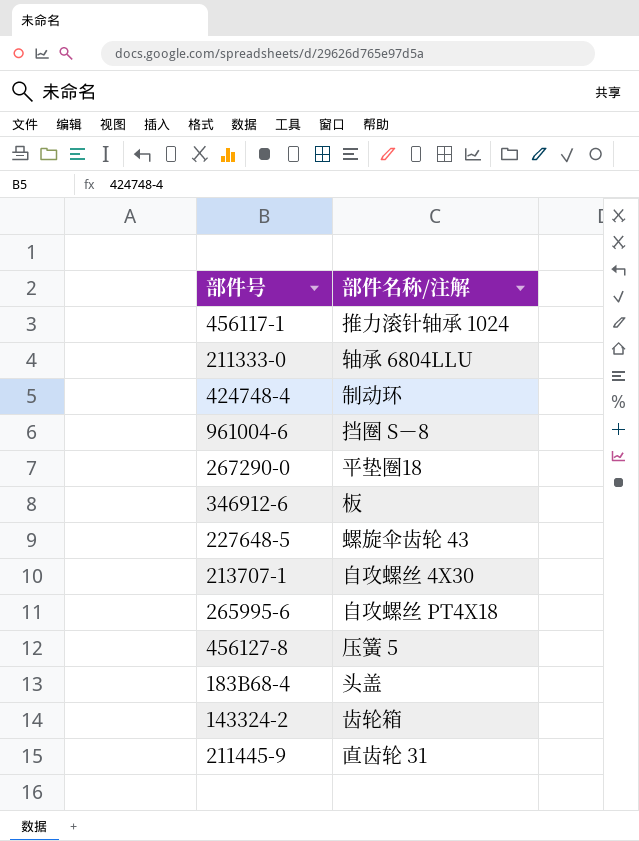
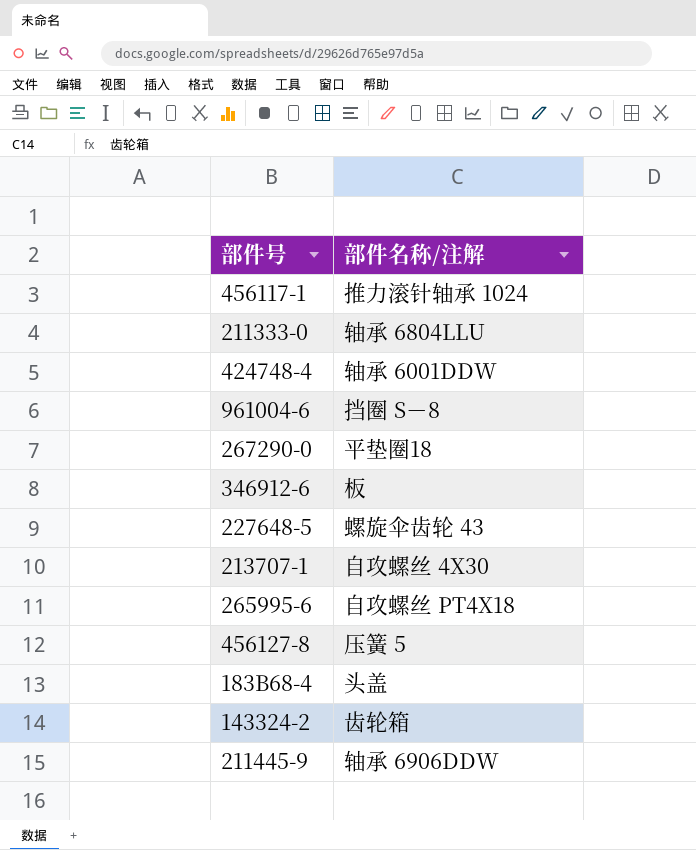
424748-4 | 部件名称/注解: 制动环 -> 轴承 6001DDW
211445-9 | 部件名称/注解: 直齿轮 31 -> 轴承 6906DDW

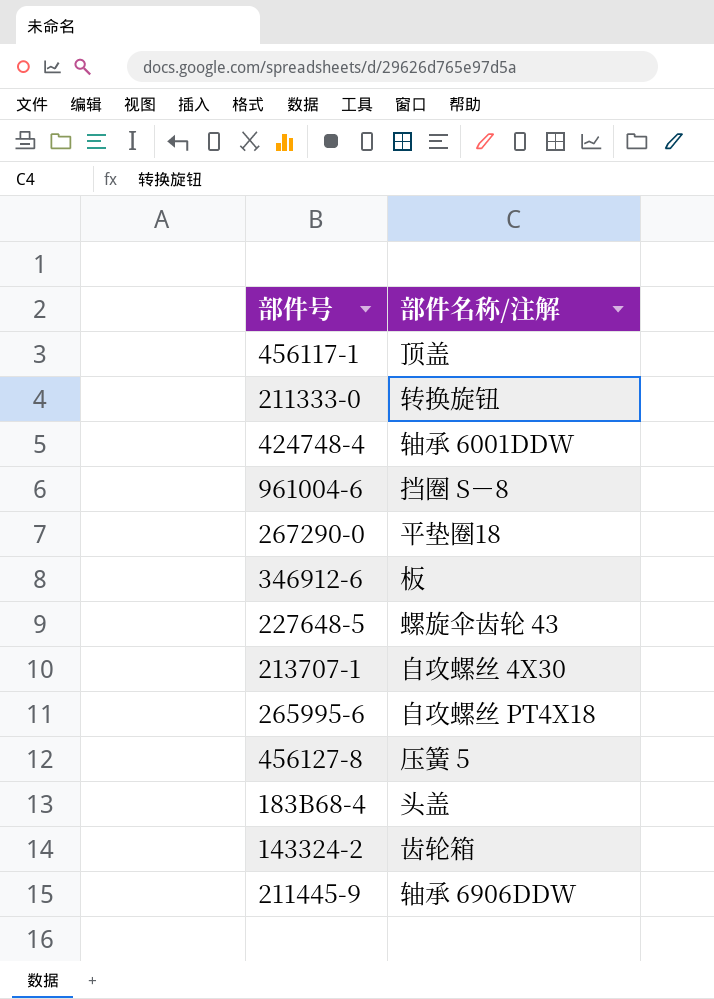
456117-1 | 部件名称/注解: 推力滚针轴承 1024 -> 顶盖
211333-0 | 部件名称/注解: 轴承 6804LLU -> 转换旋钮

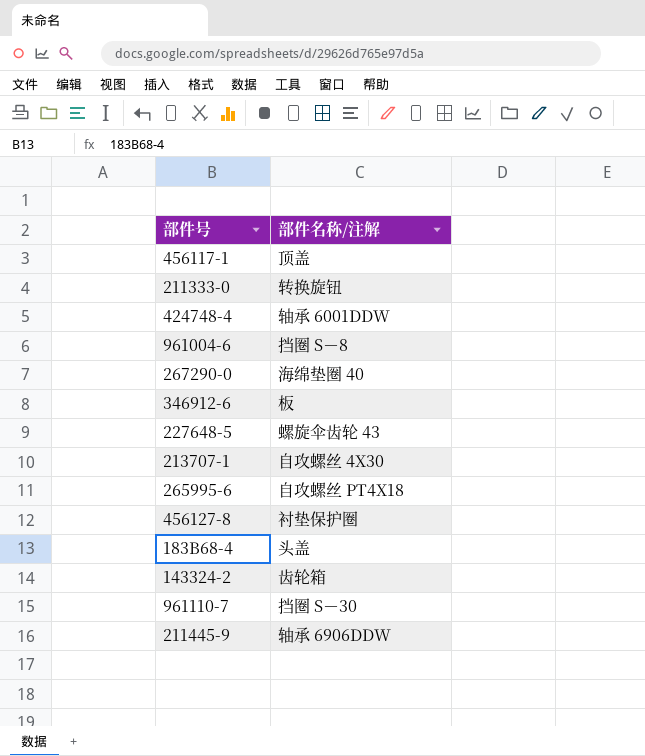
267290-0 | 部件名称/注解: 平垫圈18 -> 海绵垫圈 40
456127-8 | 部件名称/注解: 压簧 5 -> 衬垫保护圈
row 961110-7: none -> 挡圈 S－30

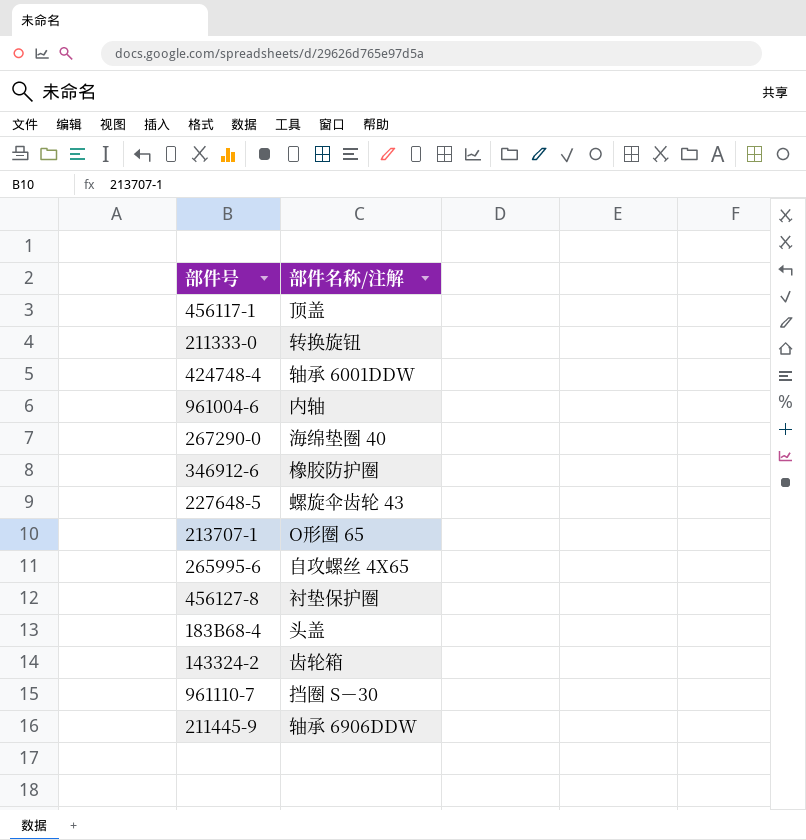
961004-6 | 部件名称/注解: 挡圈 S－8 -> 内轴
346912-6 | 部件名称/注解: 板 -> 橡胶防护圈
213707-1 | 部件名称/注解: 自攻螺丝 4X30 -> O形圈 65
265995-6 | 部件名称/注解: 自攻螺丝 PT4X18 -> 自攻螺丝 4X65

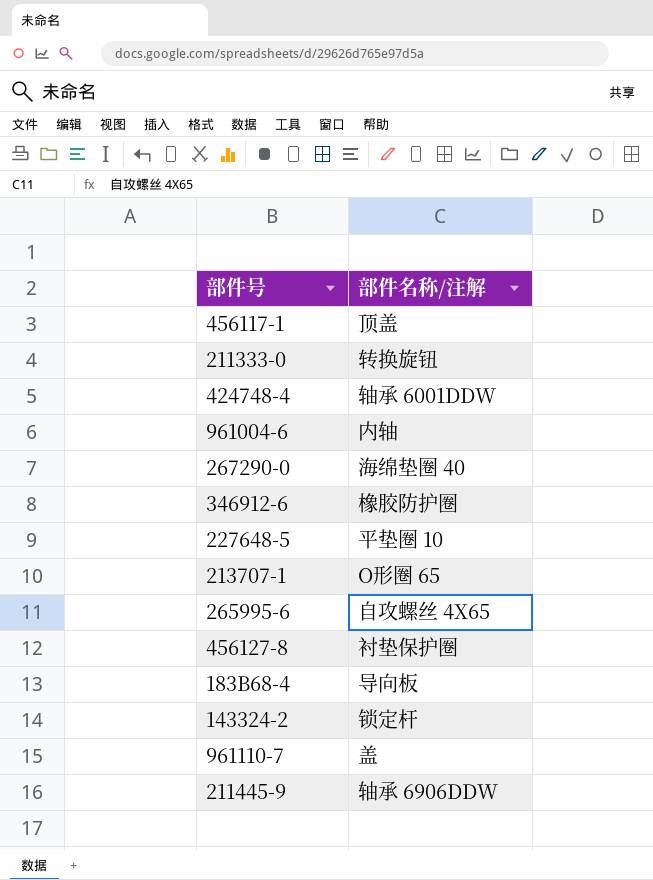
227648-5 | 部件名称/注解: 螺旋伞齿轮 43 -> 平垫圈 10
183B68-4 | 部件名称/注解: 头盖 -> 导向板
143324-2 | 部件名称/注解: 齿轮箱 -> 锁定杆
961110-7 | 部件名称/注解: 挡圈 S－30 -> 盖

